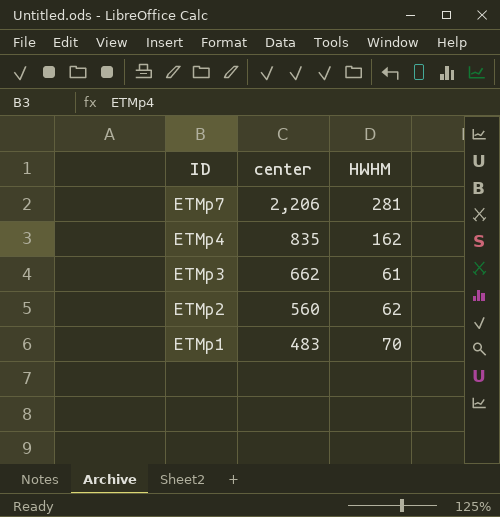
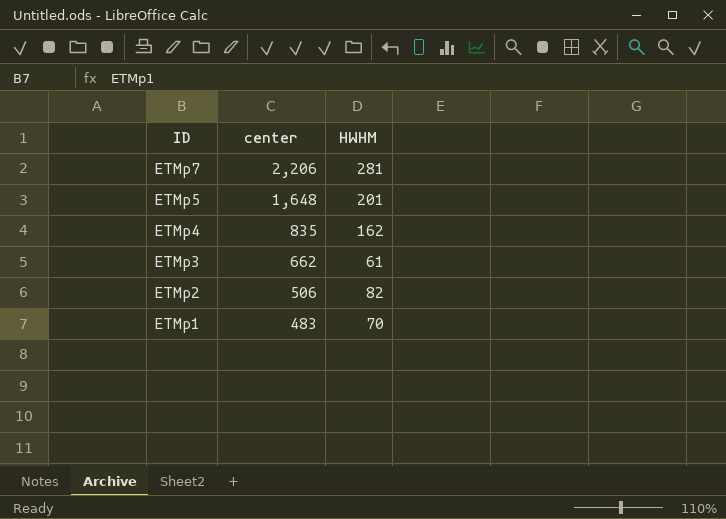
row ETMp5: none -> 1,648 | 201
ETMp2 | center: 560 -> 506
ETMp2 | HWHM: 62 -> 82

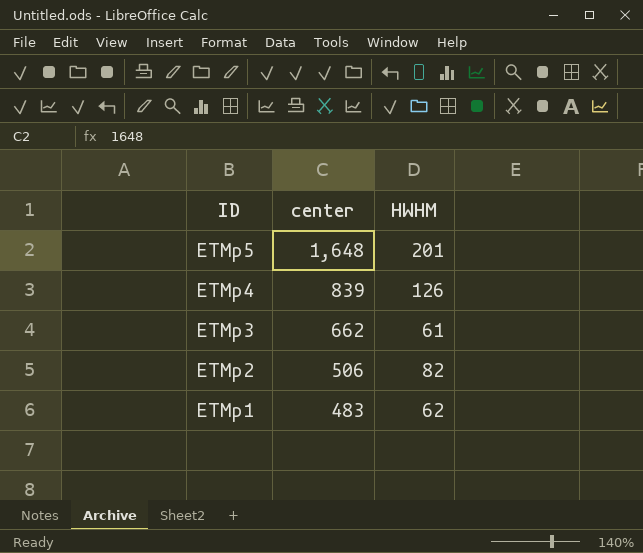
row ETMp7: 2,206 | 281 -> none
ETMp4 | center: 835 -> 839
ETMp4 | HWHM: 162 -> 126
ETMp1 | HWHM: 70 -> 62

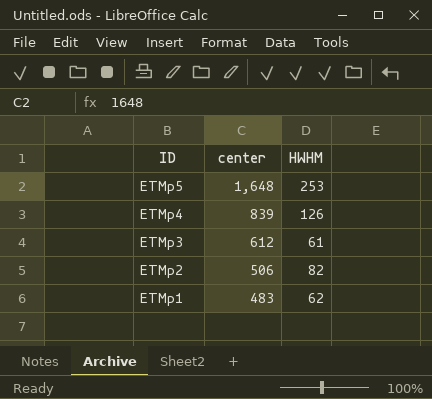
ETMp5 | HWHM: 201 -> 253
ETMp3 | center: 662 -> 612

